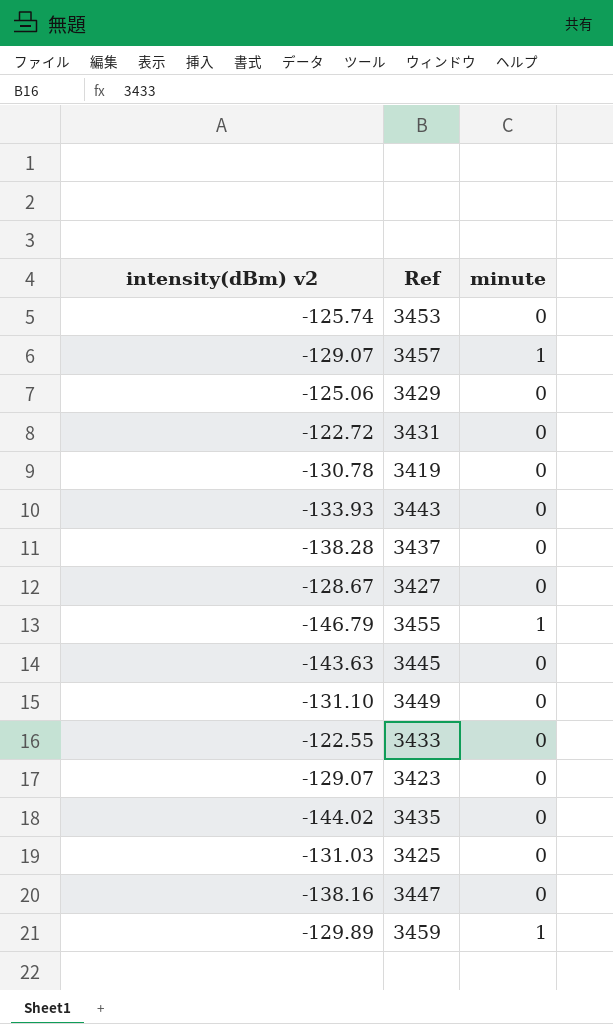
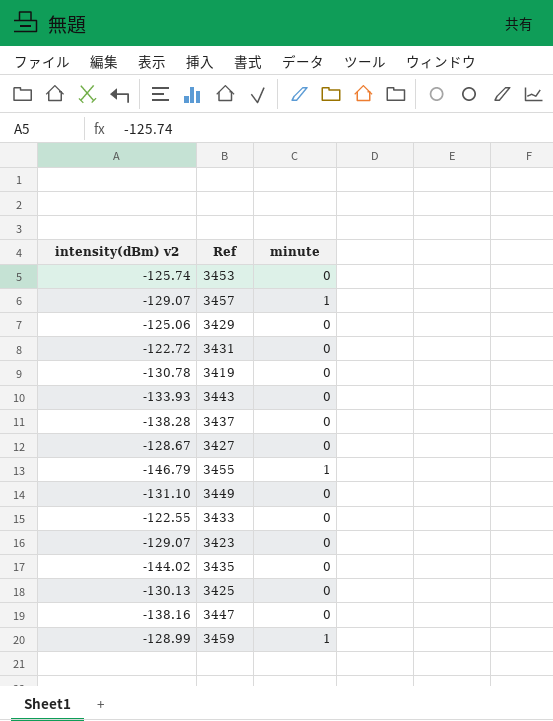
row 3445: -143.63 | 0 -> none
3425 | intensity(dBm) v2: -131.03 -> -130.13
3459 | intensity(dBm) v2: -129.89 -> -128.99

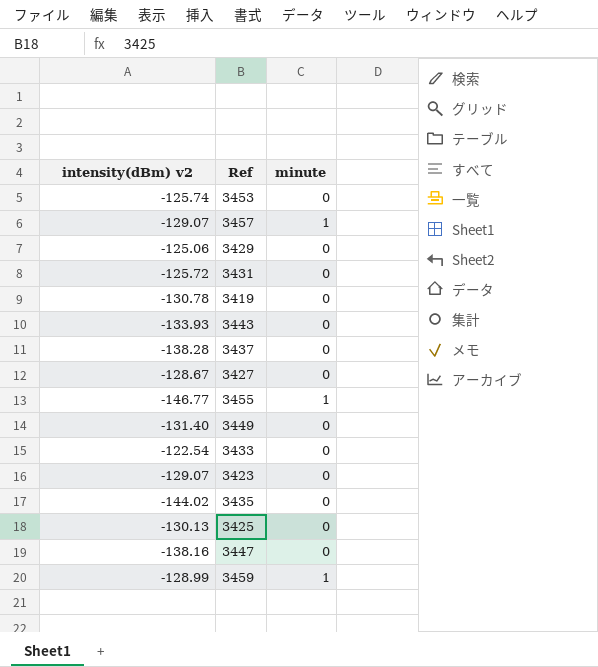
3431 | intensity(dBm) v2: -122.72 -> -125.72
3455 | intensity(dBm) v2: -146.79 -> -146.77
3449 | intensity(dBm) v2: -131.10 -> -131.40
3433 | intensity(dBm) v2: -122.55 -> -122.54

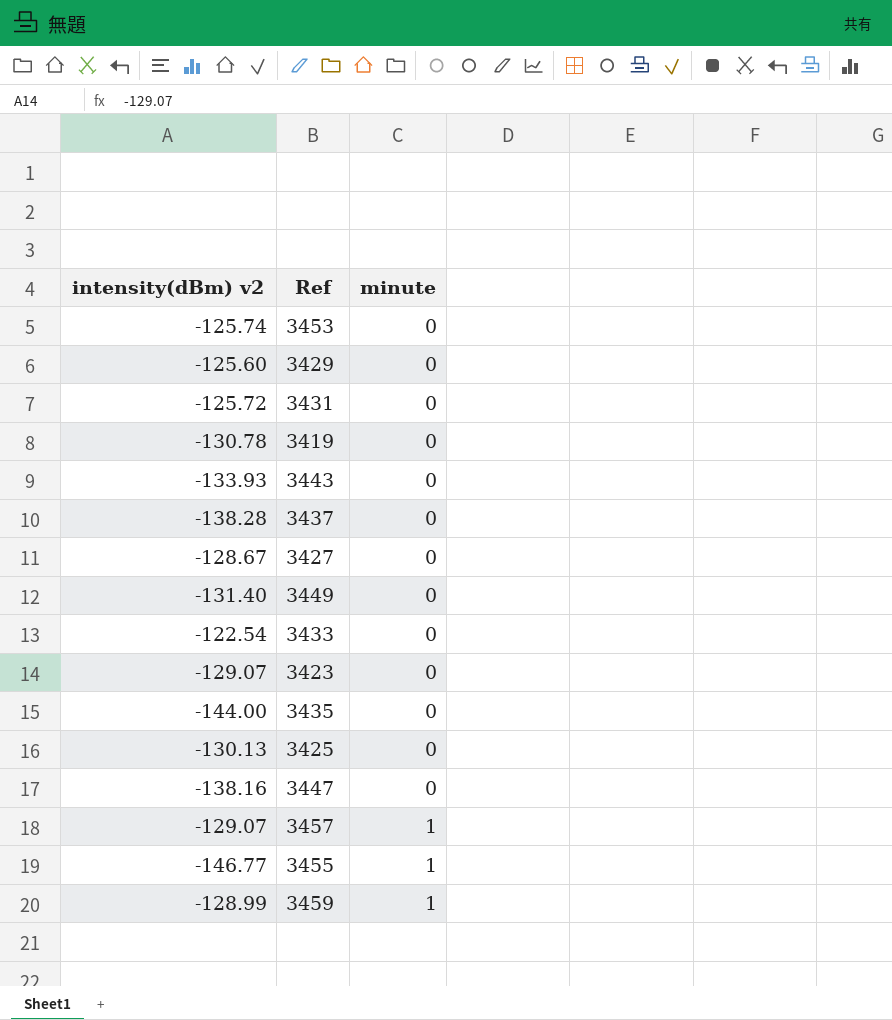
row order: none -> minute ascending
3429 | intensity(dBm) v2: -125.06 -> -125.60
3435 | intensity(dBm) v2: -144.02 -> -144.00

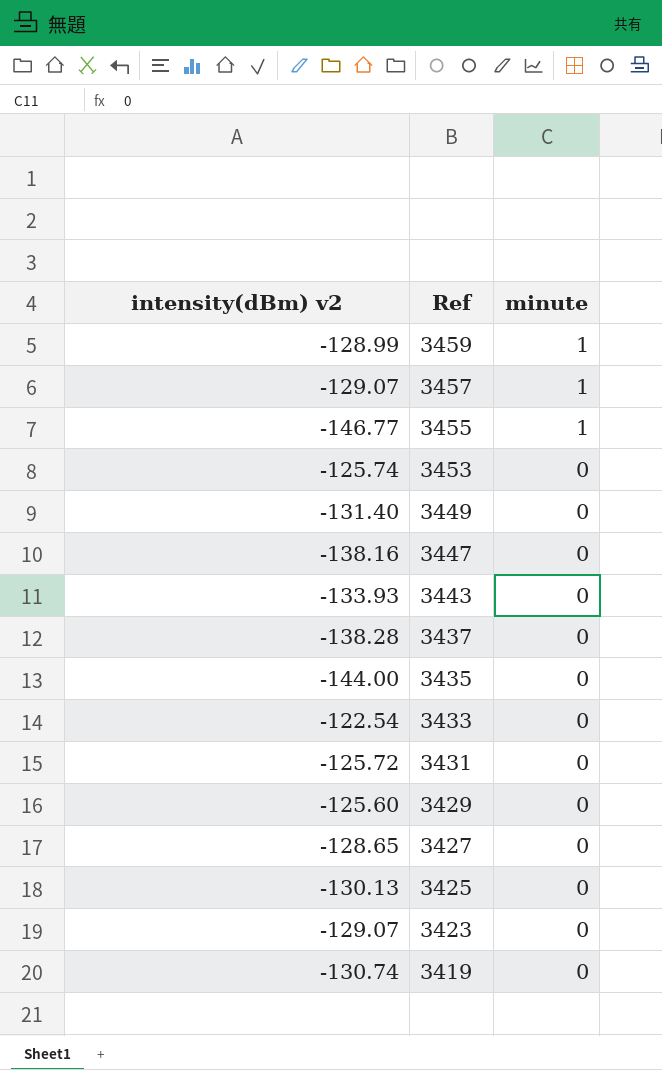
row order: minute ascending -> Ref descending
3427 | intensity(dBm) v2: -128.67 -> -128.65
3419 | intensity(dBm) v2: -130.78 -> -130.74

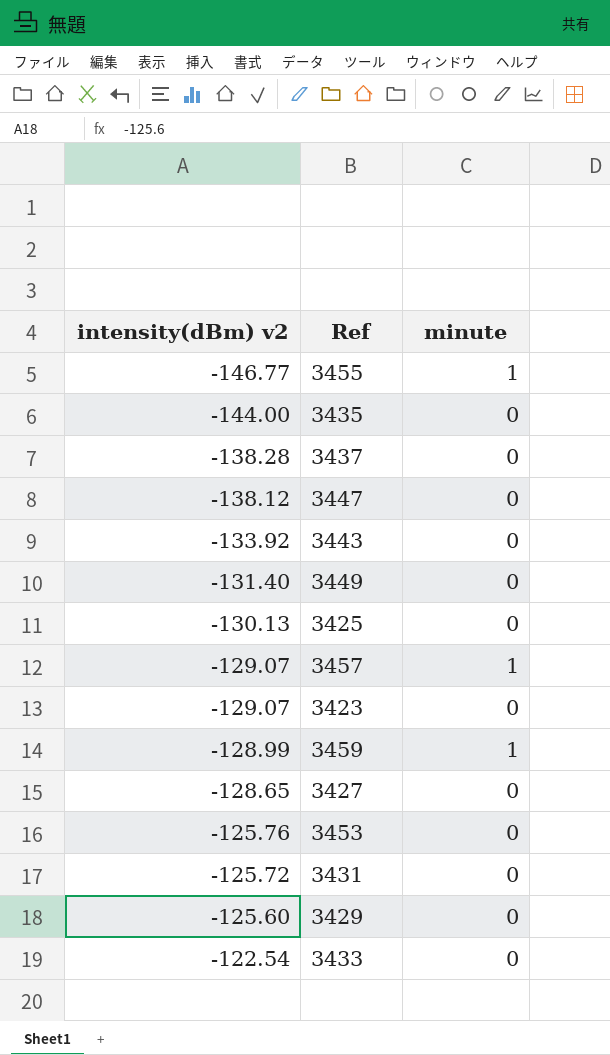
row order: Ref descending -> intensity(dBm) v2 ascending
row 3419: -130.74 | 0 -> none
3447 | intensity(dBm) v2: -138.16 -> -138.12
3443 | intensity(dBm) v2: -133.93 -> -133.92
3453 | intensity(dBm) v2: -125.74 -> -125.76

